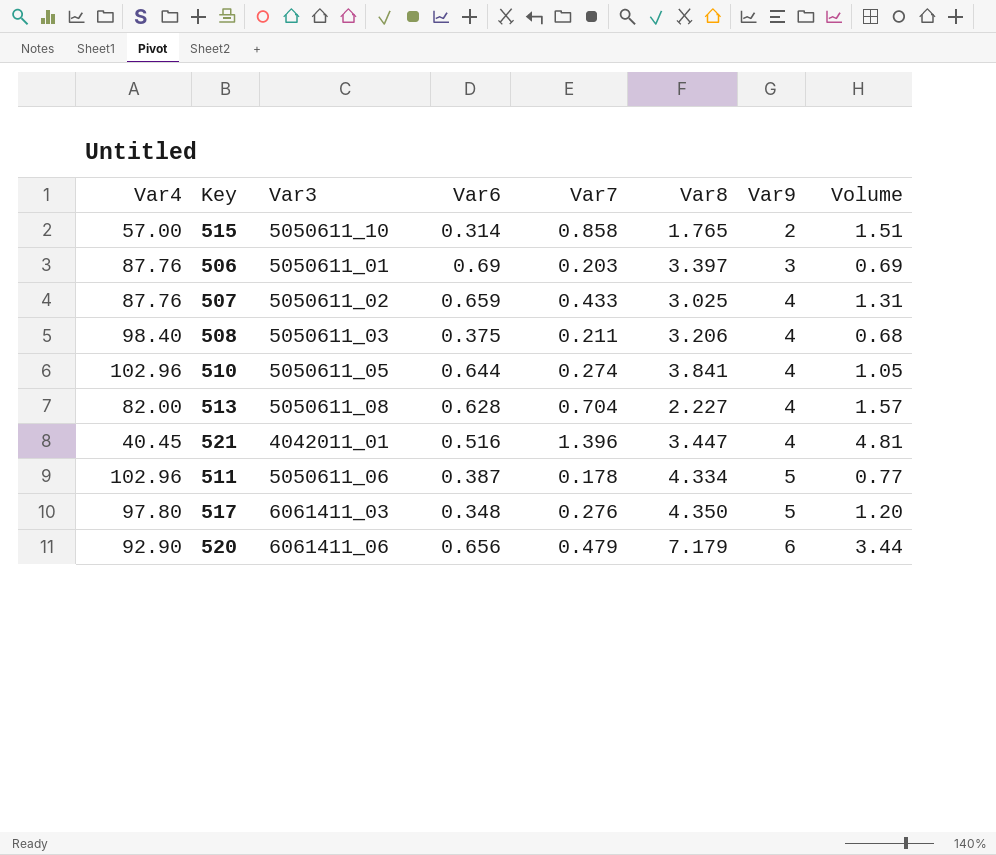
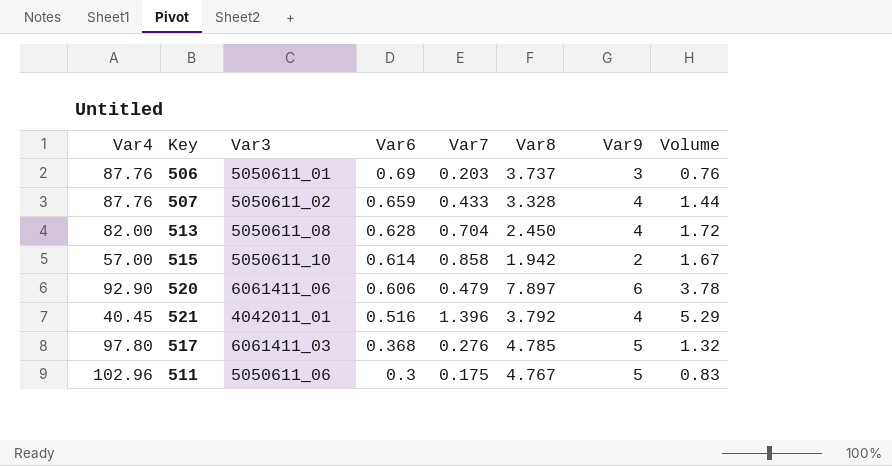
row order: Var9 ascending -> Var6 descending
row 508: 98.40 | 5050611_03 | 0.375 | 0.211 | 3.206 | 4 | 0.68 -> none
row 510: 102.96 | 5050611_05 | 0.644 | 0.274 | 3.841 | 4 | 1.05 -> none
506 | Var8: 3.397 -> 3.737
506 | Volume: 0.69 -> 0.76
507 | Var8: 3.025 -> 3.328
507 | Volume: 1.31 -> 1.44
513 | Var8: 2.227 -> 2.450
513 | Volume: 1.57 -> 1.72
515 | Var6: 0.314 -> 0.614
515 | Var8: 1.765 -> 1.942
515 | Volume: 1.51 -> 1.67
520 | Var6: 0.656 -> 0.606
520 | Var8: 7.179 -> 7.897
520 | Volume: 3.44 -> 3.78
521 | Var8: 3.447 -> 3.792
521 | Volume: 4.81 -> 5.29
517 | Var6: 0.348 -> 0.368
517 | Var8: 4.350 -> 4.785
517 | Volume: 1.20 -> 1.32
511 | Var6: 0.387 -> 0.3
511 | Var7: 0.178 -> 0.175
511 | Var8: 4.334 -> 4.767
511 | Volume: 0.77 -> 0.83

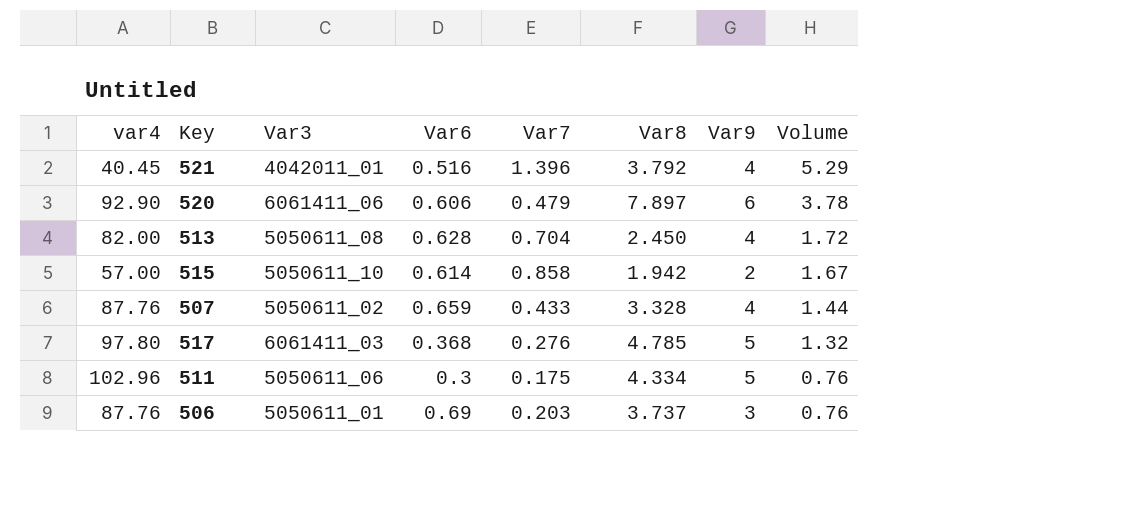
row order: Var6 descending -> Volume descending
column name: Var4 -> var4
511 | Var8: 4.767 -> 4.334
511 | Volume: 0.83 -> 0.76

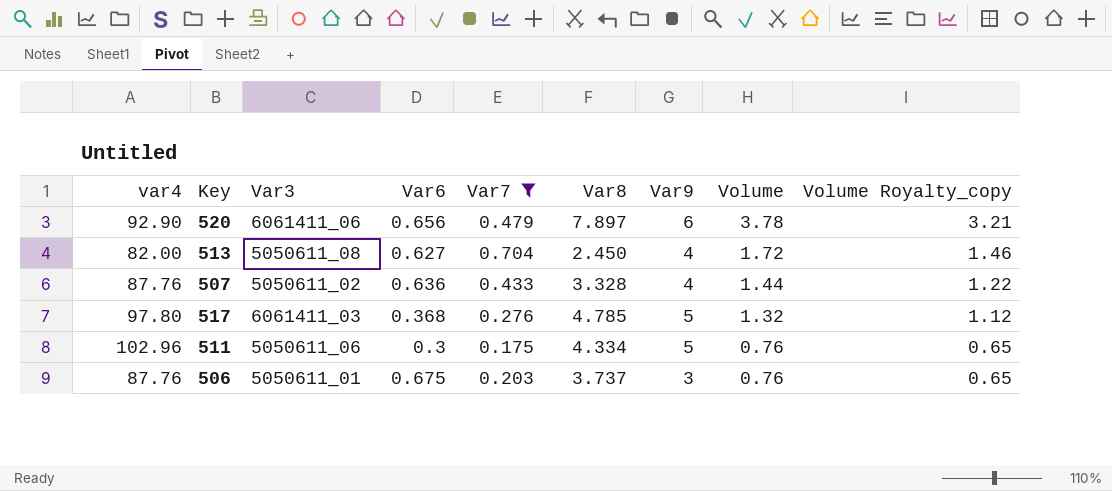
filter: none -> Var7 <= 0.704
column Volume Royalty_copy | formula: none -> [Volume] * 0.85
520 | Var6: 0.606 -> 0.656
513 | Var6: 0.628 -> 0.627
507 | Var6: 0.659 -> 0.636
506 | Var6: 0.69 -> 0.675

